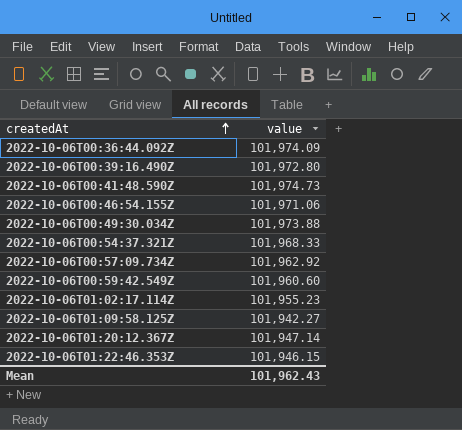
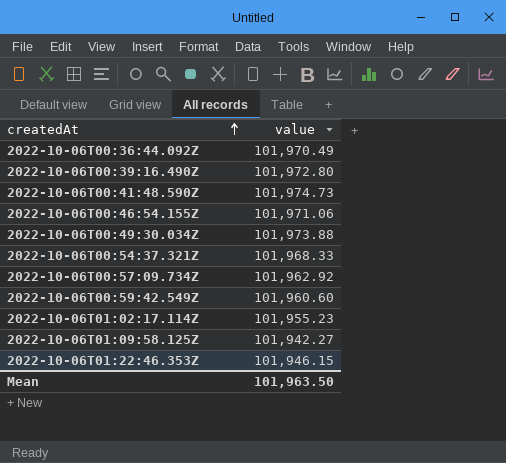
row 2022-10-06T01:20:12.367Z: 101,947.14 -> none
2022-10-06T00:36:44.092Z | value: 101,974.09 -> 101,970.49
Mean | value: 101,962.43 -> 101,963.50

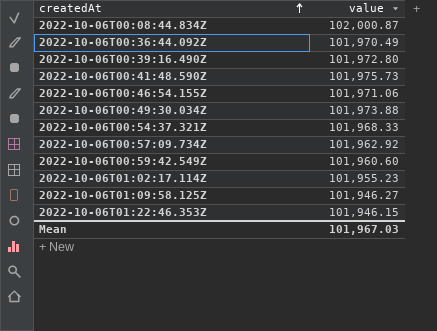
row 2022-10-06T00:08:44.834Z: none -> 102,000.87
2022-10-06T00:41:48.590Z | value: 101,974.73 -> 101,975.73
2022-10-06T01:09:58.125Z | value: 101,942.27 -> 101,946.27
Mean | value: 101,963.50 -> 101,967.03

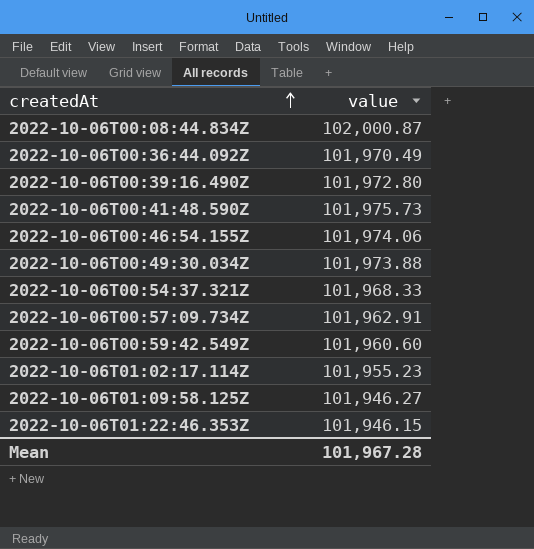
2022-10-06T00:46:54.155Z | value: 101,971.06 -> 101,974.06
2022-10-06T00:57:09.734Z | value: 101,962.92 -> 101,962.91
Mean | value: 101,967.03 -> 101,967.28

